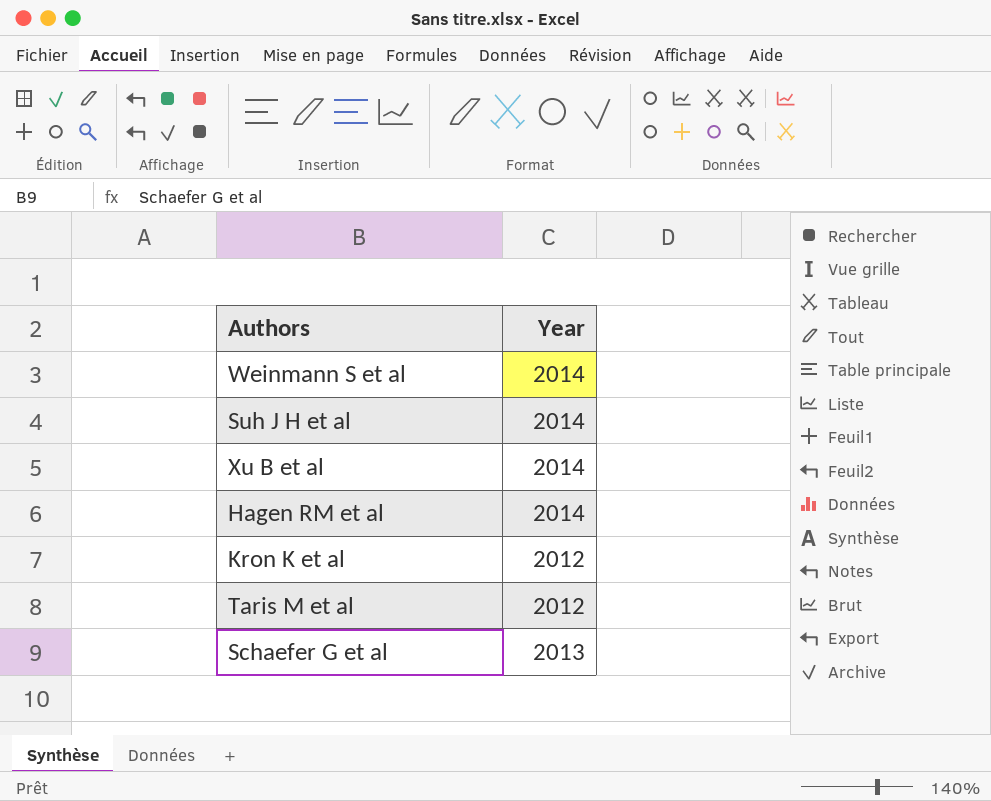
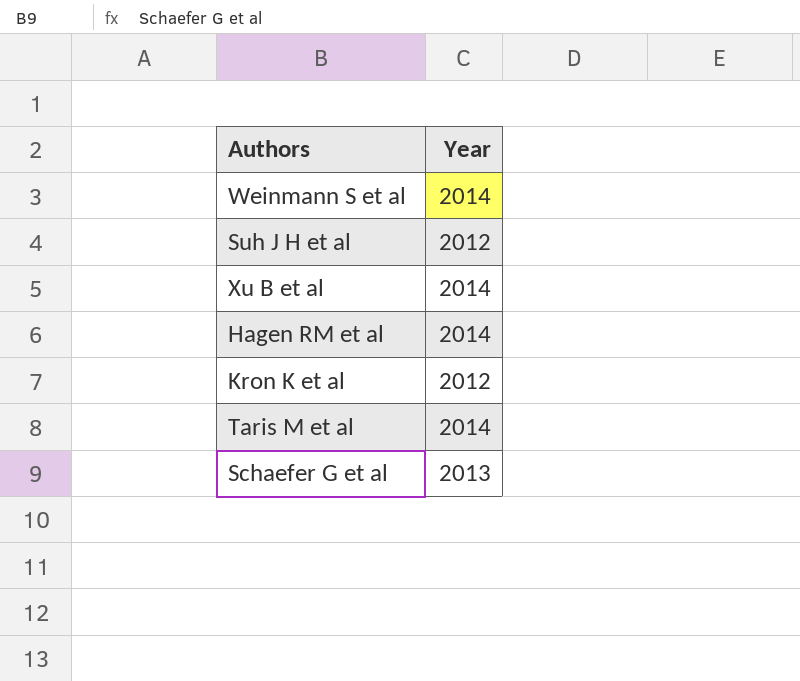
Suh J H et al | Year: 2014 -> 2012
Taris M et al | Year: 2012 -> 2014

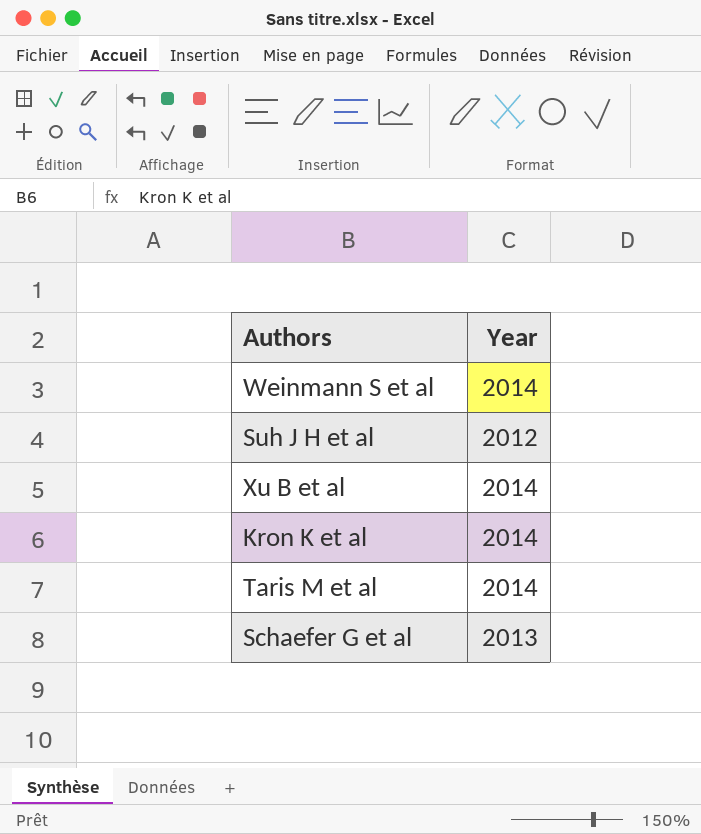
row Hagen RM et al: 2014 -> none
Kron K et al | Year: 2012 -> 2014

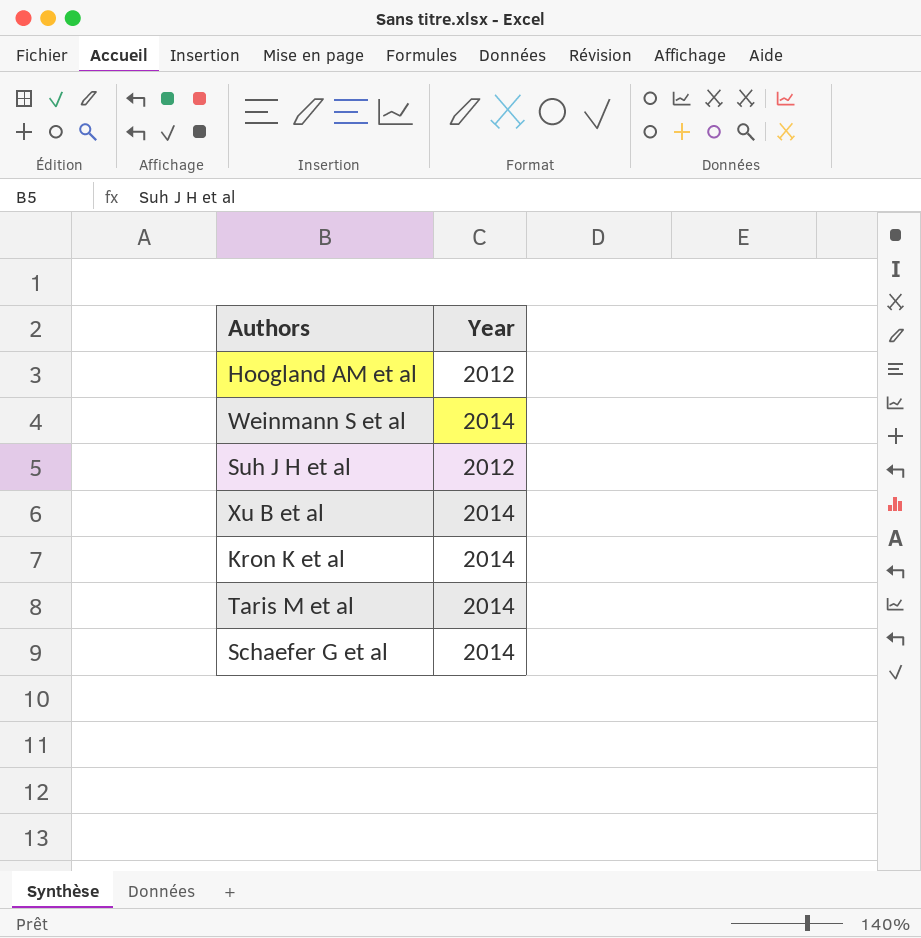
row Hoogland AM et al: none -> 2012
Schaefer G et al | Year: 2013 -> 2014

